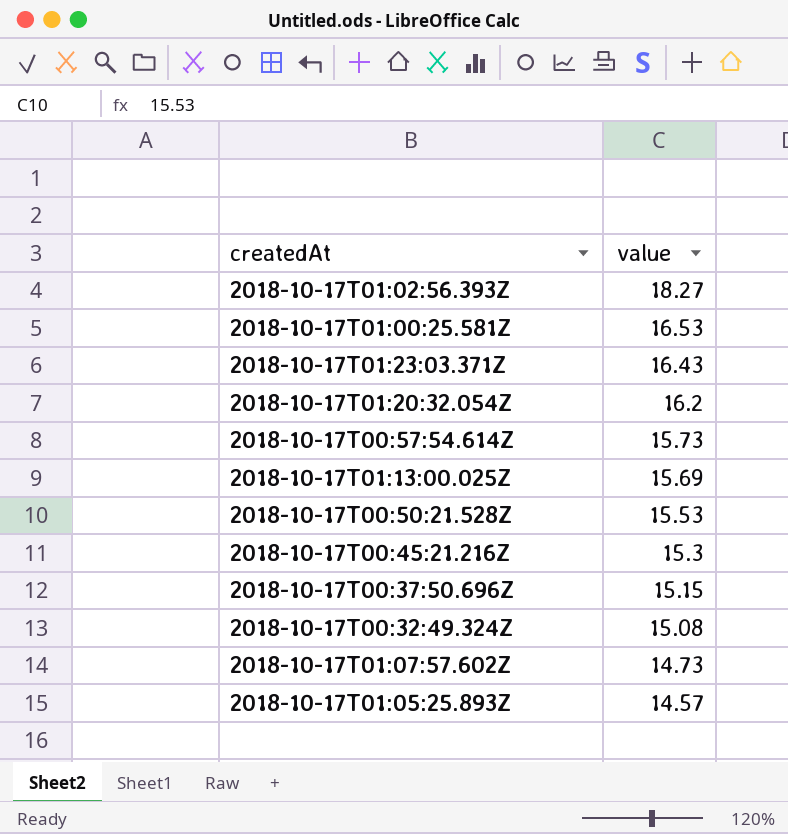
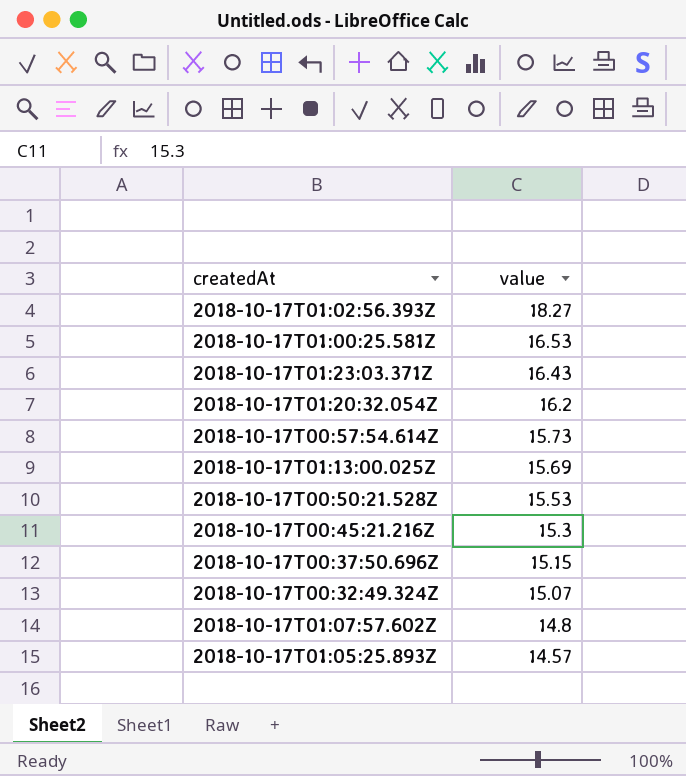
2018-10-17T00:32:49.324Z | value: 15.08 -> 15.07
2018-10-17T01:07:57.602Z | value: 14.73 -> 14.8

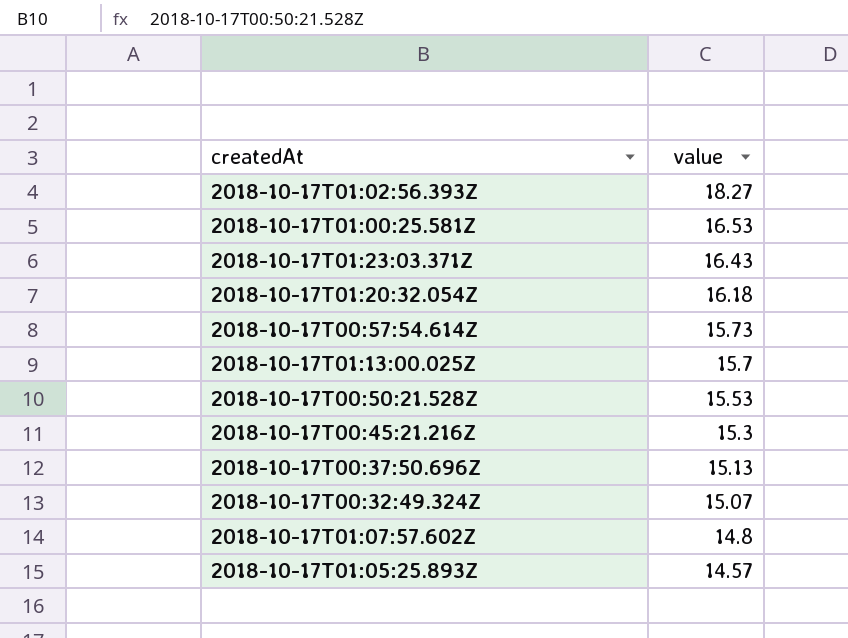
2018-10-17T01:20:32.054Z | value: 16.2 -> 16.18
2018-10-17T01:13:00.025Z | value: 15.69 -> 15.7
2018-10-17T00:37:50.696Z | value: 15.15 -> 15.13

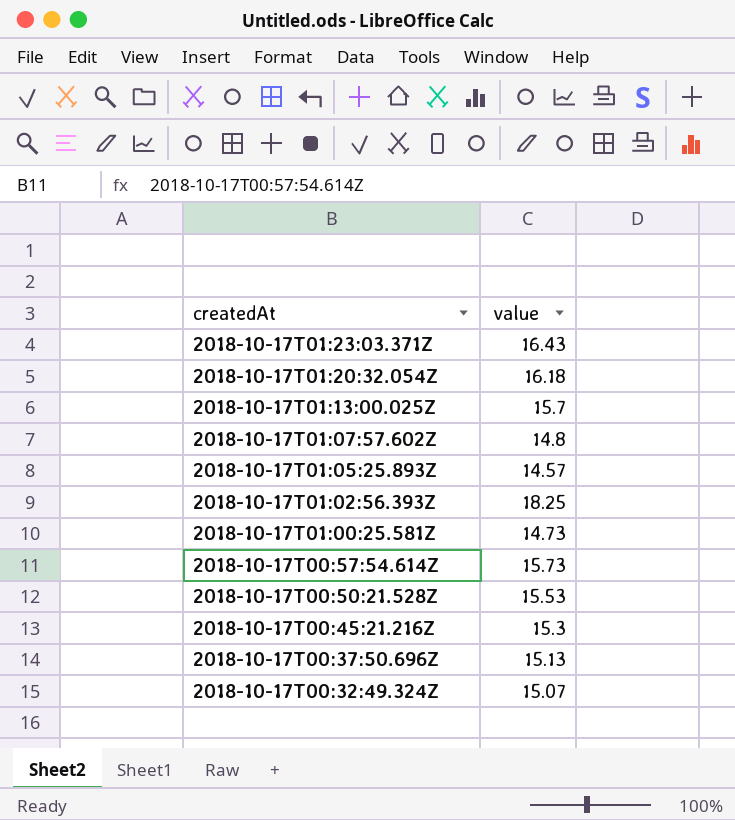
row order: value descending -> createdAt descending
2018-10-17T01:02:56.393Z | value: 18.27 -> 18.25
2018-10-17T01:00:25.581Z | value: 16.53 -> 14.73

